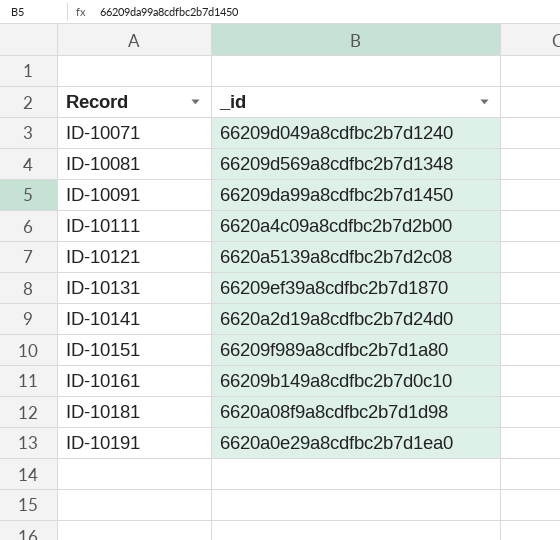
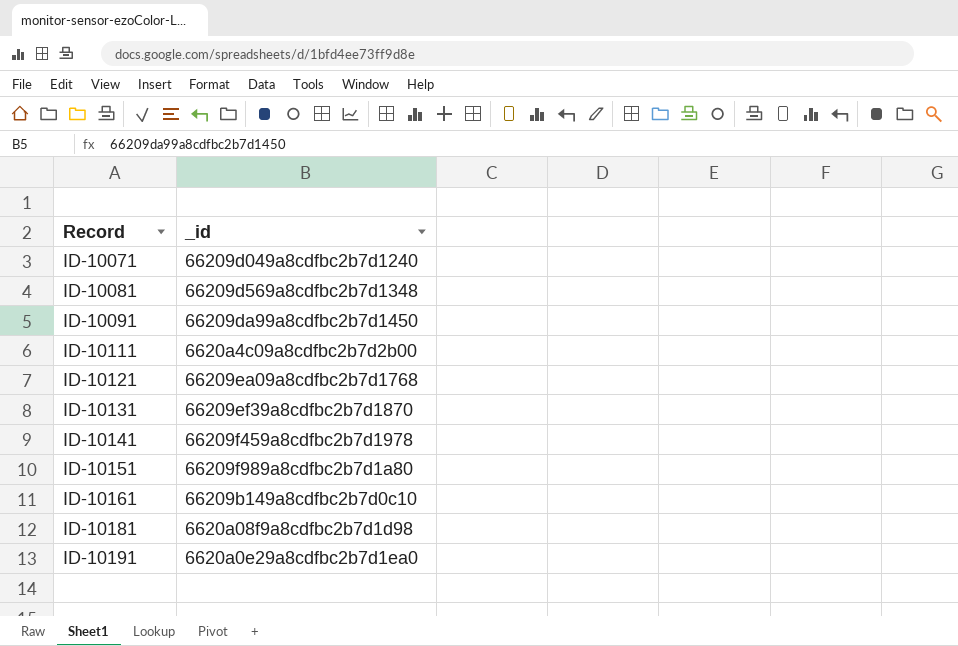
ID-10121 | _id: 6620a5139a8cdfbc2b7d2c08 -> 66209ea09a8cdfbc2b7d1768
ID-10141 | _id: 6620a2d19a8cdfbc2b7d24d0 -> 66209f459a8cdfbc2b7d1978

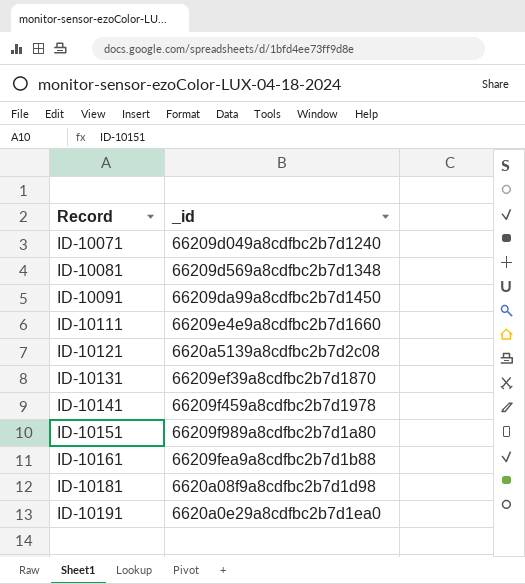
ID-10111 | _id: 6620a4c09a8cdfbc2b7d2b00 -> 66209e4e9a8cdfbc2b7d1660
ID-10121 | _id: 66209ea09a8cdfbc2b7d1768 -> 6620a5139a8cdfbc2b7d2c08
ID-10161 | _id: 66209b149a8cdfbc2b7d0c10 -> 66209fea9a8cdfbc2b7d1b88

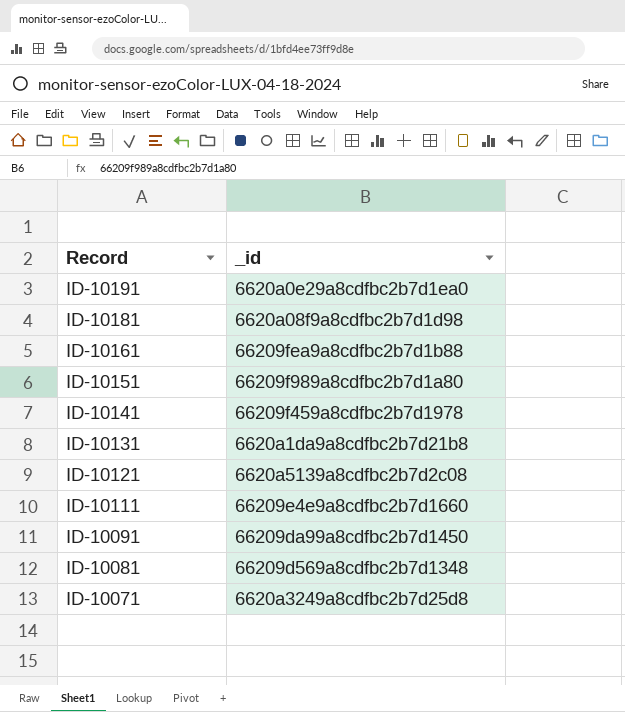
row order: Record ascending -> Record descending
ID-10131 | _id: 66209ef39a8cdfbc2b7d1870 -> 6620a1da9a8cdfbc2b7d21b8
ID-10071 | _id: 66209d049a8cdfbc2b7d1240 -> 6620a3249a8cdfbc2b7d25d8

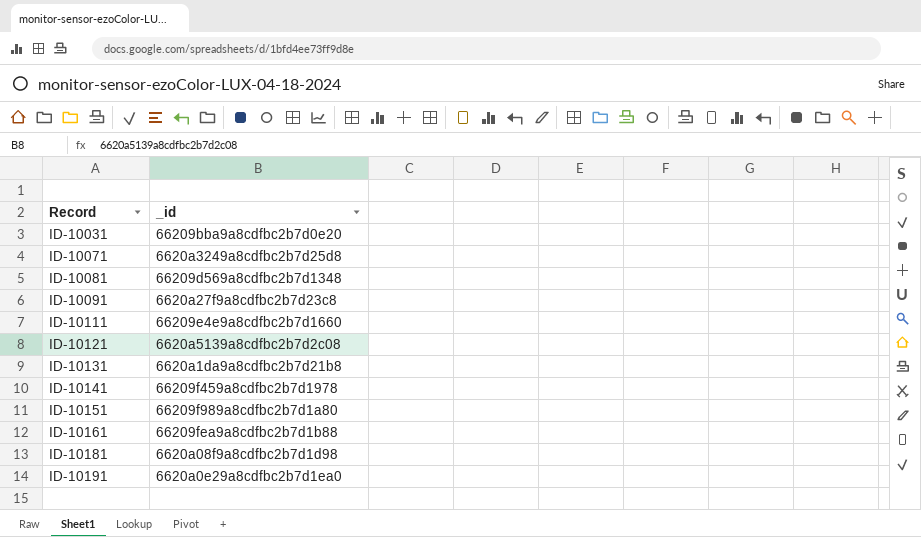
row order: Record descending -> Record ascending
row ID-10031: none -> 66209bba9a8cdfbc2b7d0e20
ID-10091 | _id: 66209da99a8cdfbc2b7d1450 -> 6620a27f9a8cdfbc2b7d23c8

